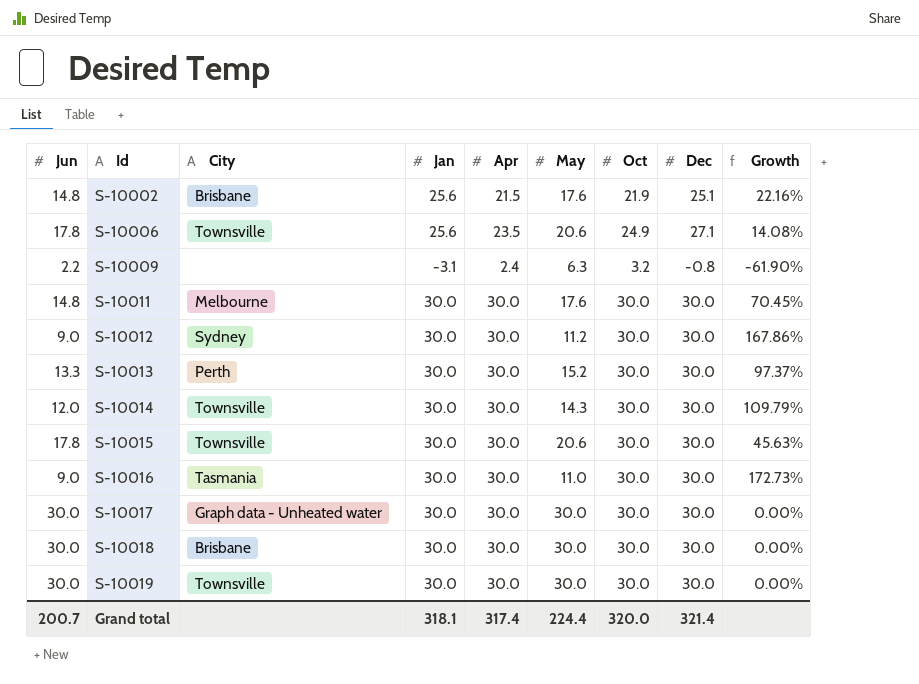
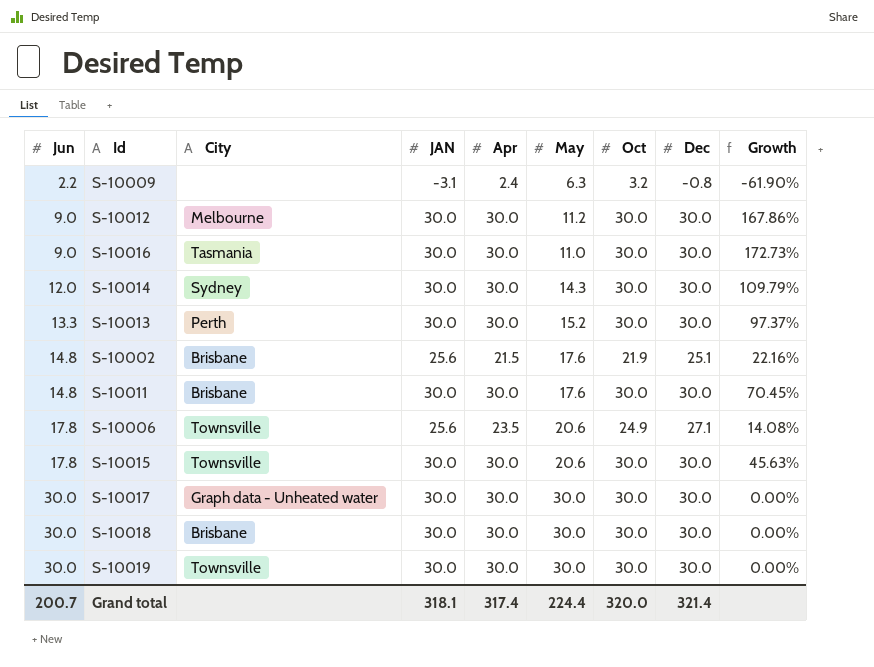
row order: Id ascending -> Jun ascending
column name: Jan -> JAN
S-10012 | City: Sydney -> Melbourne
S-10014 | City: Townsville -> Sydney
S-10011 | City: Melbourne -> Brisbane

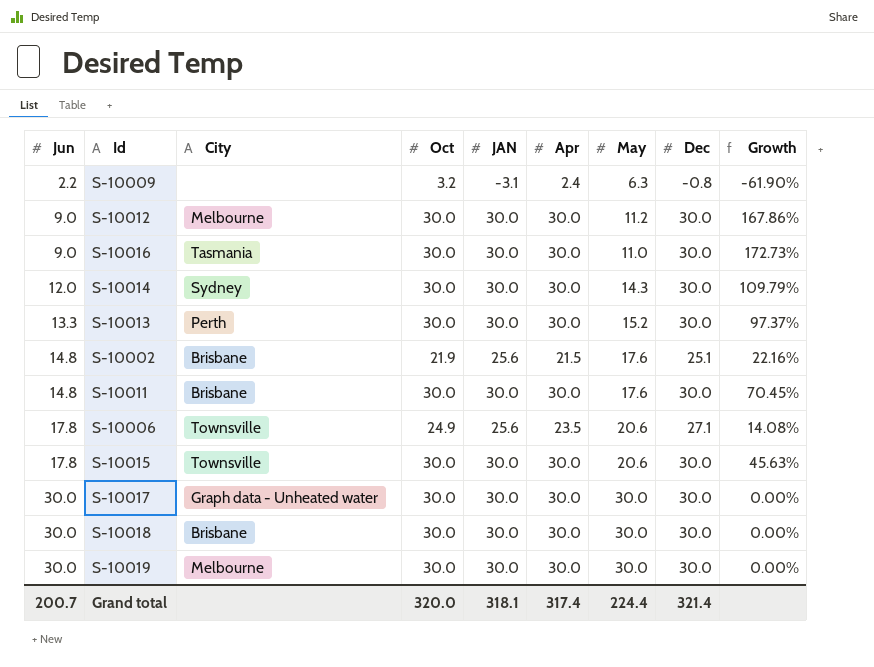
column Oct | position: 7 -> 4
S-10019 | City: Townsville -> Melbourne

